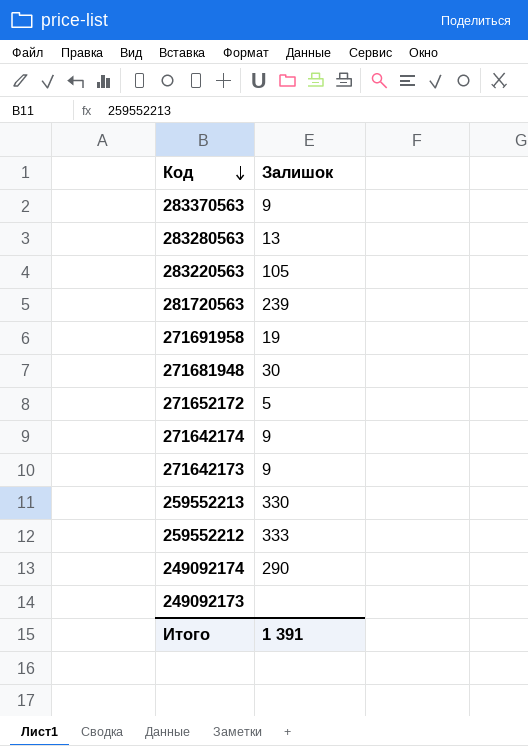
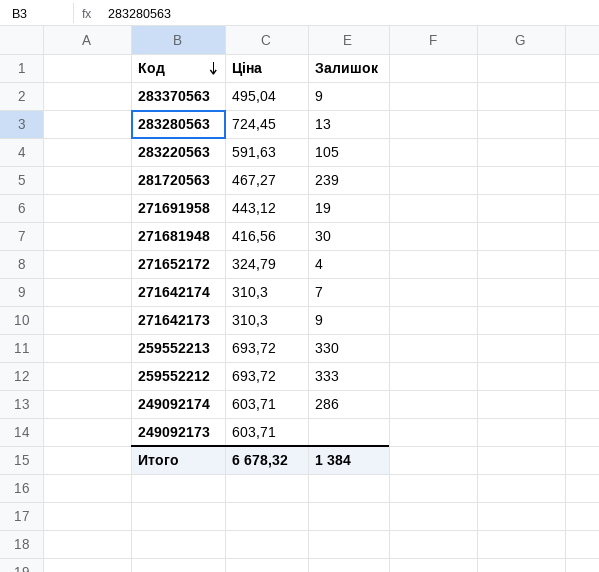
column Ціна | position: none -> 2
271652172 | Залишок: 5 -> 4
271642174 | Залишок: 9 -> 7
249092174 | Залишок: 290 -> 286
Итого | Залишок: 1 391 -> 1 384

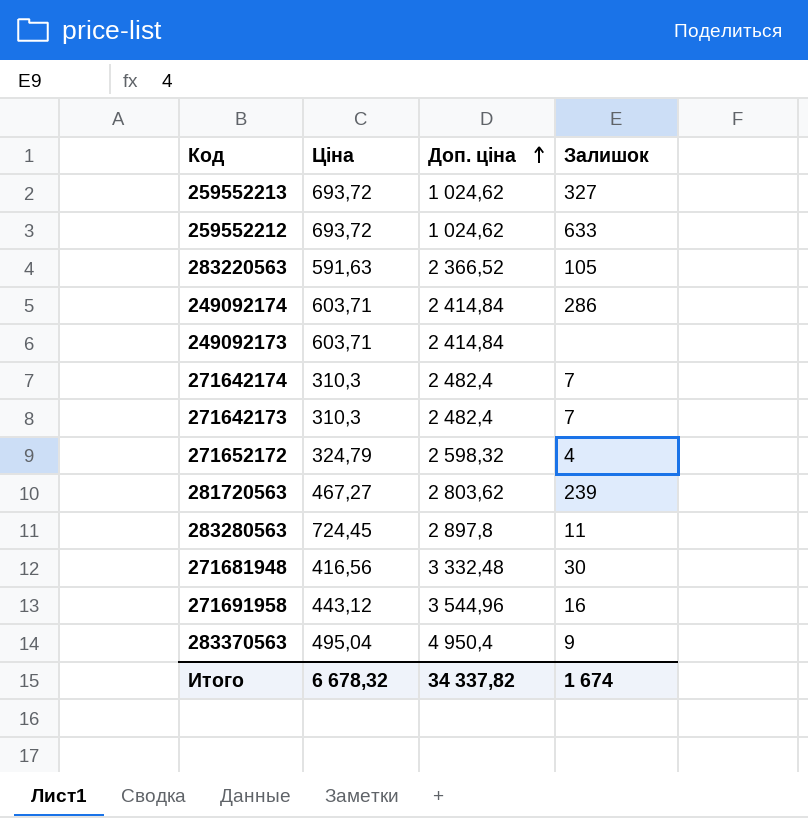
row order: Код descending -> Доп. ціна ascending
column Доп. ціна | position: none -> 3
259552213 | Залишок: 330 -> 327
259552212 | Залишок: 333 -> 633
271642173 | Залишок: 9 -> 7
283280563 | Залишок: 13 -> 11
271691958 | Залишок: 19 -> 16
Итого | Залишок: 1 384 -> 1 674

